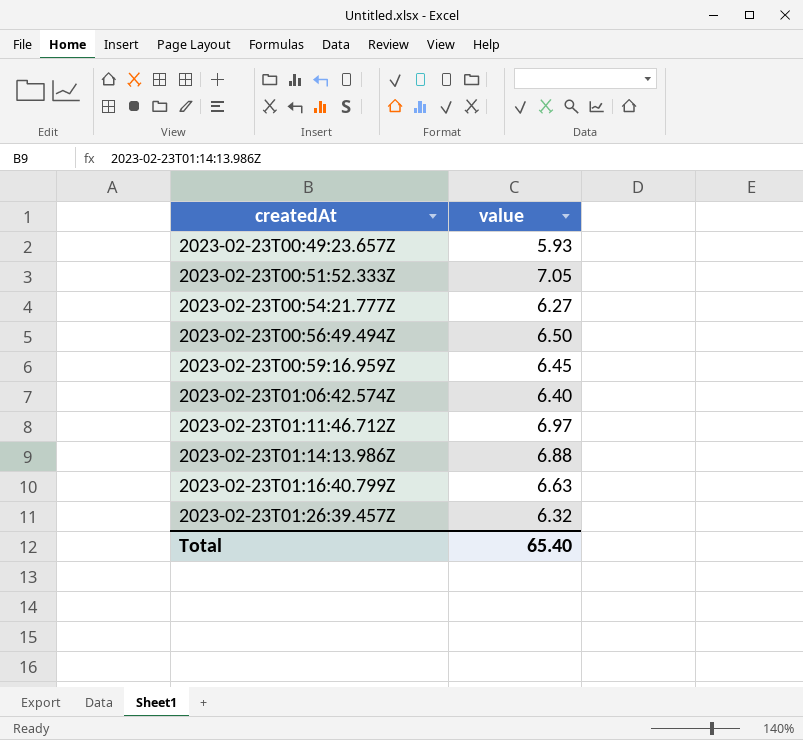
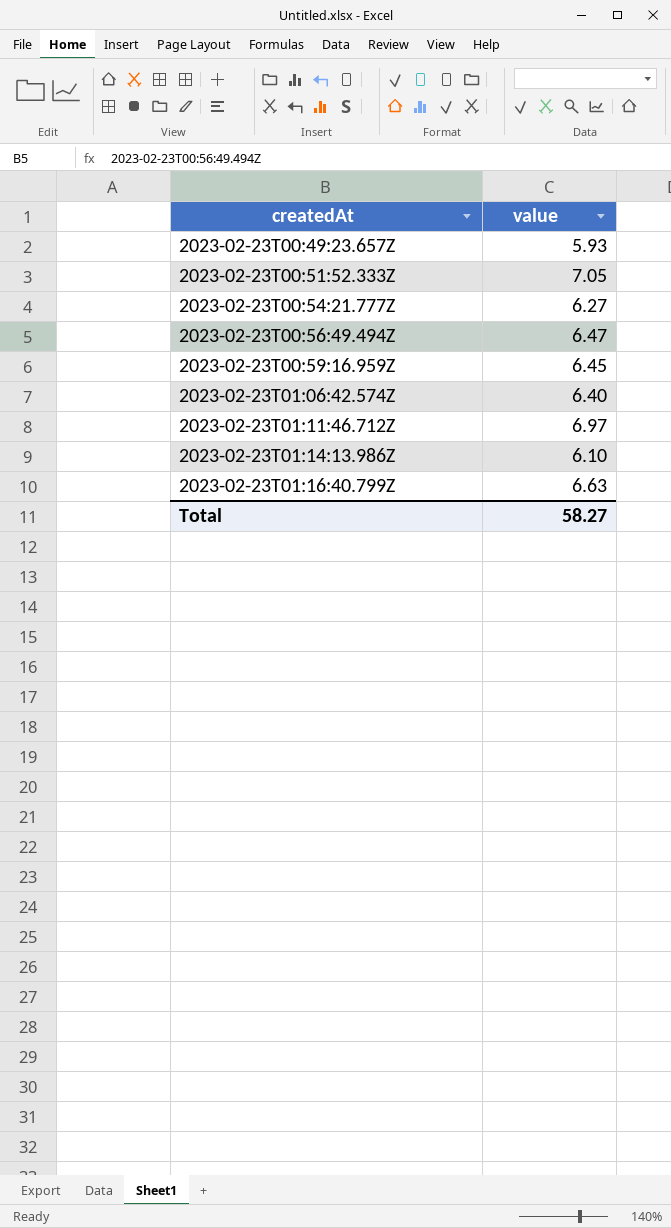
row 2023-02-23T01:26:39.457Z: 6.32 -> none
2023-02-23T00:56:49.494Z | value: 6.50 -> 6.47
2023-02-23T01:14:13.986Z | value: 6.88 -> 6.10
Total | value: 65.40 -> 58.27

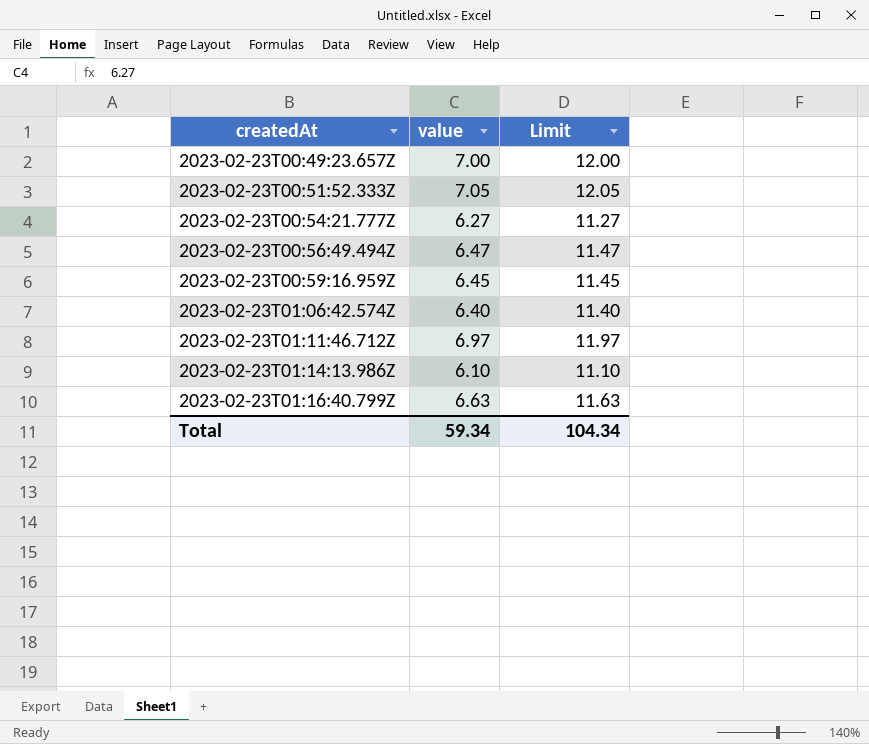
column Limit | formula: none -> [value] + 5
2023-02-23T00:49:23.657Z | value: 5.93 -> 7.00
Total | value: 58.27 -> 59.34

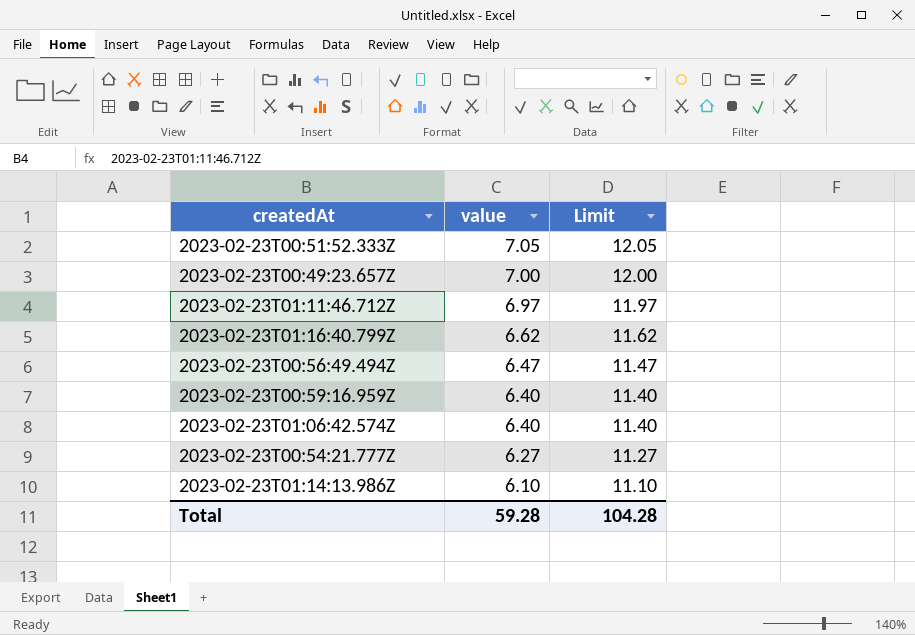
row order: createdAt ascending -> value descending
2023-02-23T01:16:40.799Z | value: 6.63 -> 6.62
2023-02-23T01:16:40.799Z | Limit: 11.63 -> 11.62
2023-02-23T00:59:16.959Z | value: 6.45 -> 6.40
2023-02-23T00:59:16.959Z | Limit: 11.45 -> 11.40
Total | value: 59.34 -> 59.28
Total | Limit: 104.34 -> 104.28

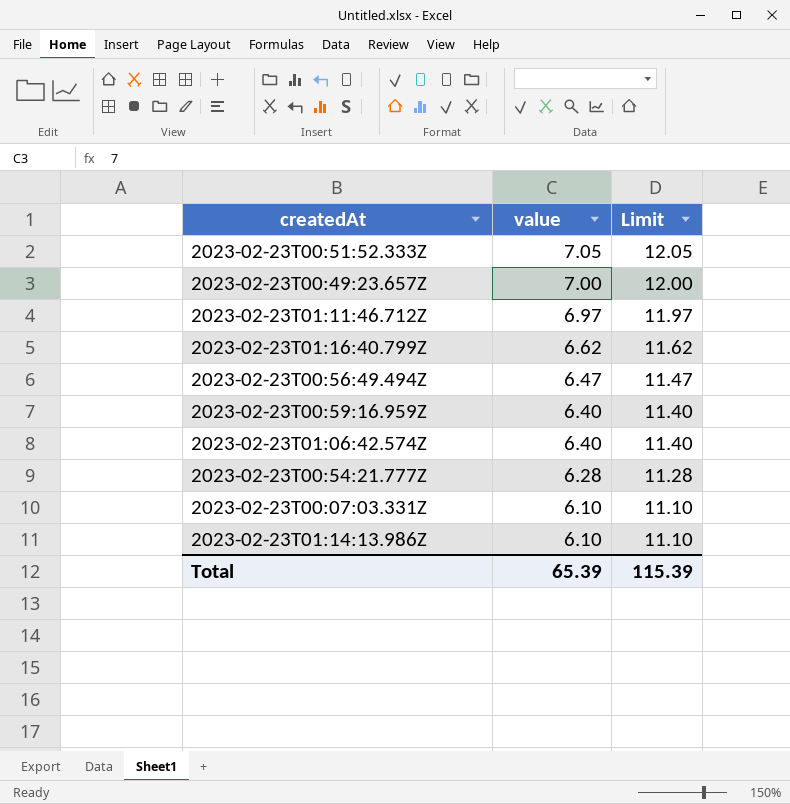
2023-02-23T00:54:21.777Z | value: 6.27 -> 6.28
2023-02-23T00:54:21.777Z | Limit: 11.27 -> 11.28
row 2023-02-23T00:07:03.331Z: none -> 6.10 | 11.10
Total | value: 59.28 -> 65.39
Total | Limit: 104.28 -> 115.39

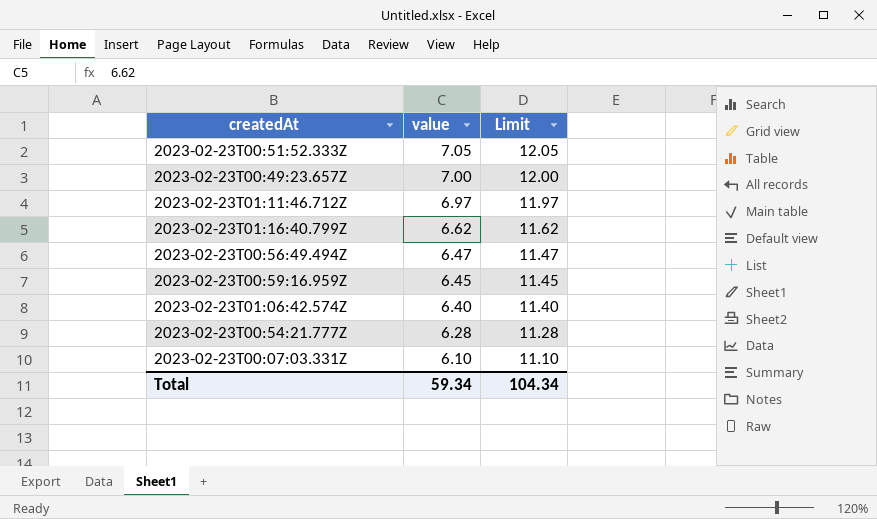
row 2023-02-23T01:14:13.986Z: 6.10 | 11.10 -> none
2023-02-23T00:59:16.959Z | value: 6.40 -> 6.45
2023-02-23T00:59:16.959Z | Limit: 11.40 -> 11.45
Total | value: 65.39 -> 59.34
Total | Limit: 115.39 -> 104.34

